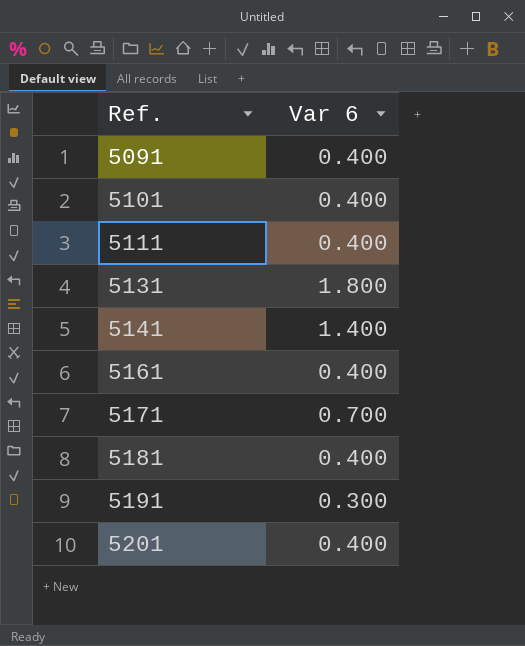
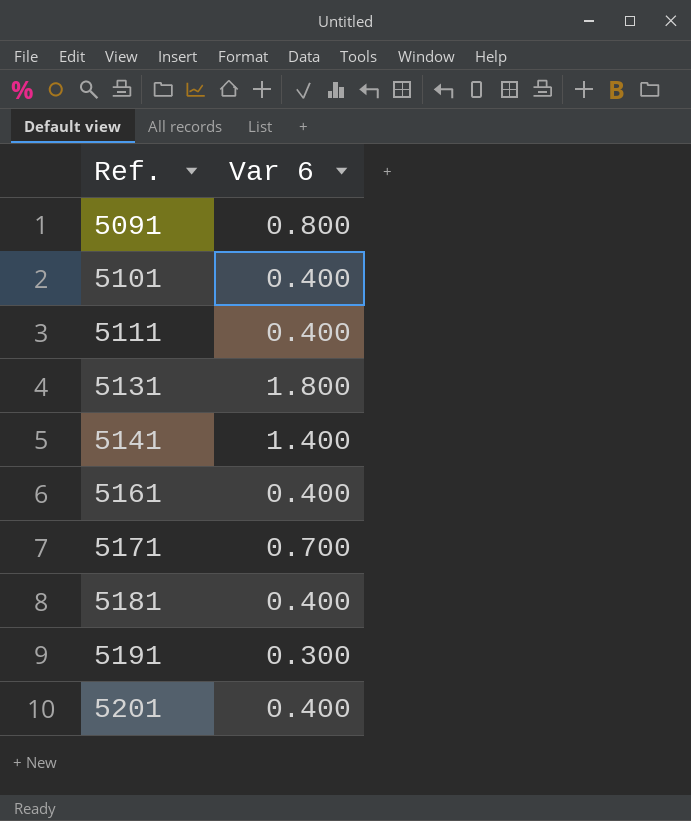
5091 | Var 6: 0.400 -> 0.800

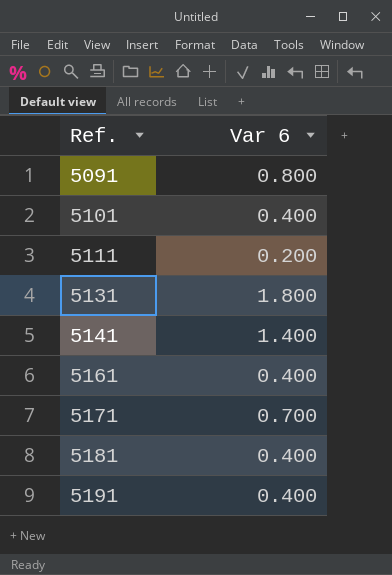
row 5201: 0.400 -> none
5111 | Var 6: 0.400 -> 0.200
5191 | Var 6: 0.300 -> 0.400

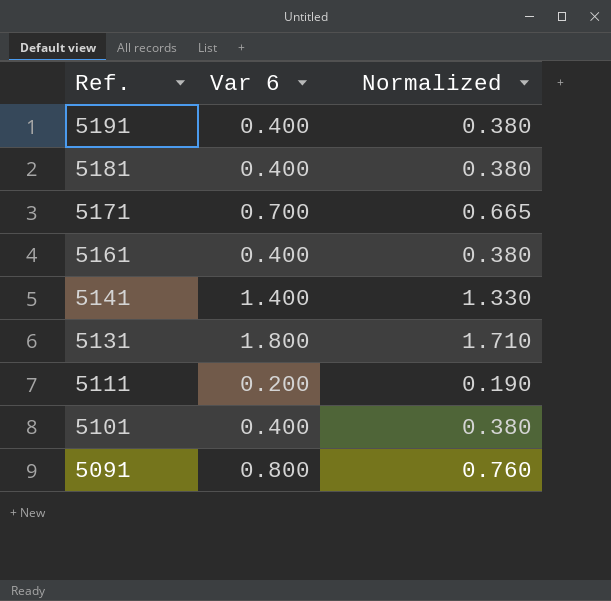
row order: Ref. ascending -> Ref. descending
column Normalized | formula: none -> [Var 6] * 0.95

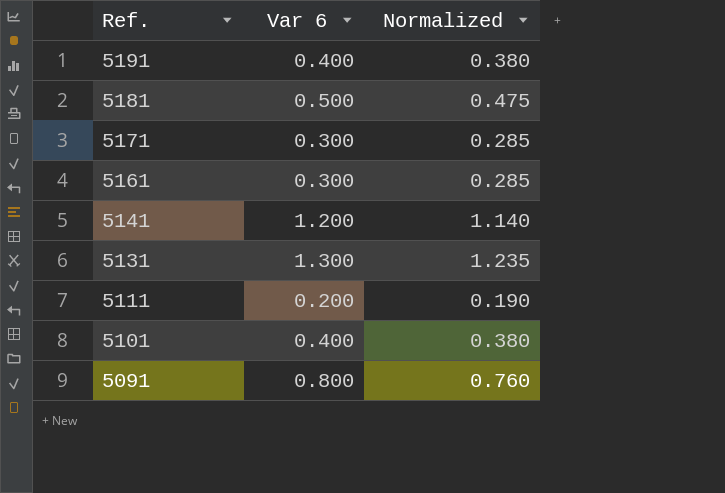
5181 | Var 6: 0.400 -> 0.500
5181 | Normalized: 0.380 -> 0.475
5171 | Var 6: 0.700 -> 0.300
5171 | Normalized: 0.665 -> 0.285
5161 | Var 6: 0.400 -> 0.300
5161 | Normalized: 0.380 -> 0.285
5141 | Var 6: 1.400 -> 1.200
5141 | Normalized: 1.330 -> 1.140
5131 | Var 6: 1.800 -> 1.300
5131 | Normalized: 1.710 -> 1.235

